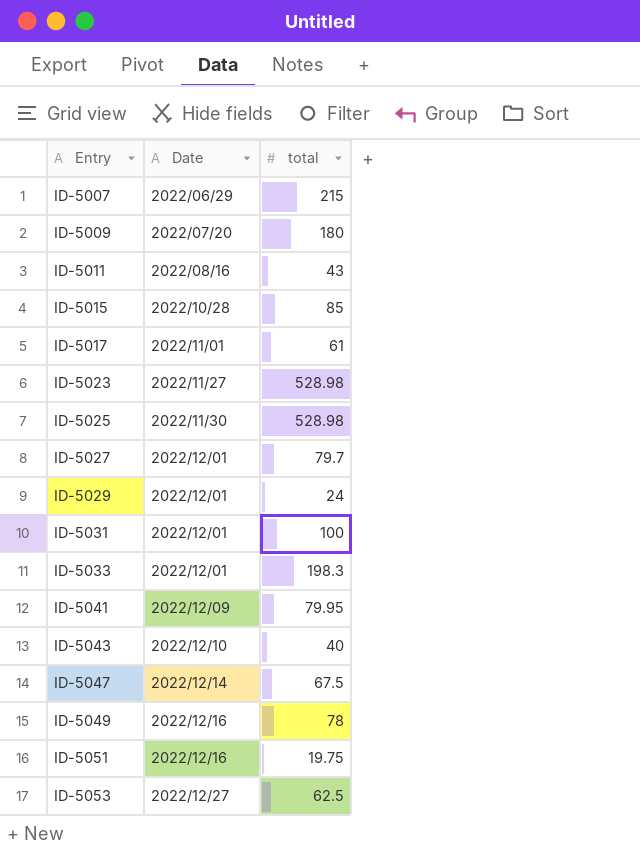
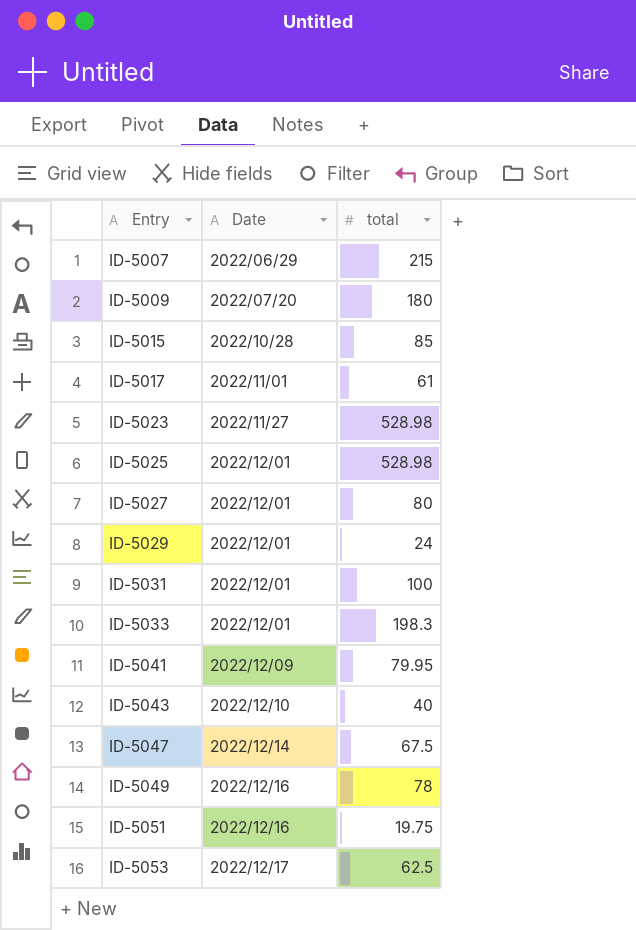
row ID-5011: 2022/08/16 | 43 -> none
ID-5025 | Date: 2022/11/30 -> 2022/12/01
ID-5027 | total: 79.7 -> 80
ID-5053 | Date: 2022/12/27 -> 2022/12/17

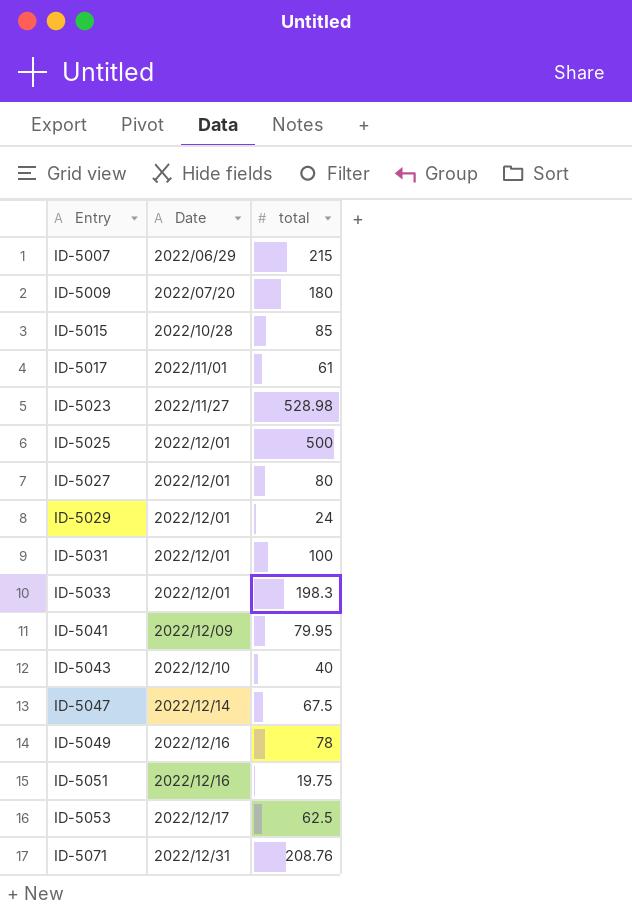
ID-5025 | total: 528.98 -> 500
row ID-5071: none -> 2022/12/31 | 208.76

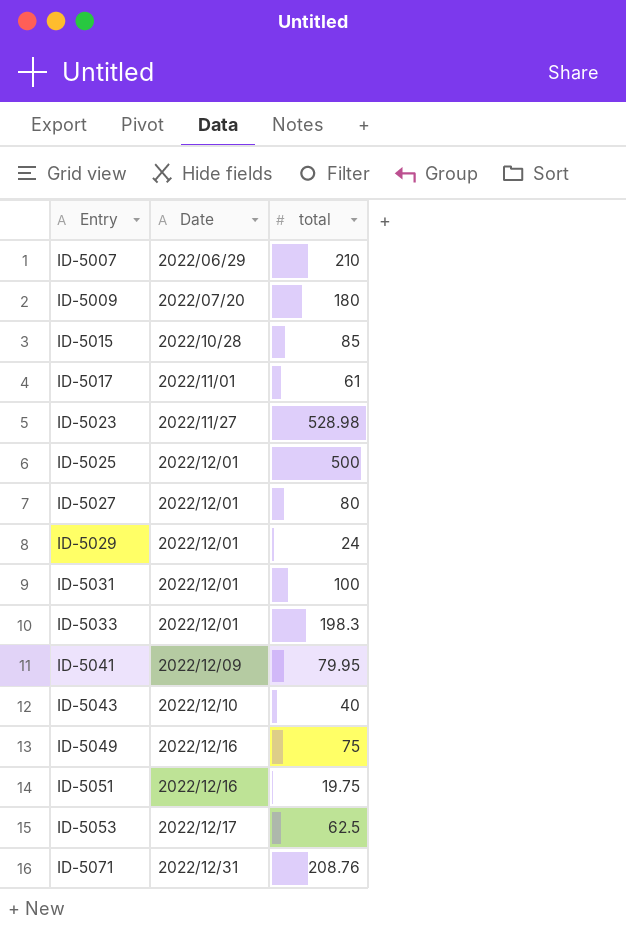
row ID-5047: 2022/12/14 | 67.5 -> none
ID-5007 | total: 215 -> 210
ID-5049 | total: 78 -> 75

